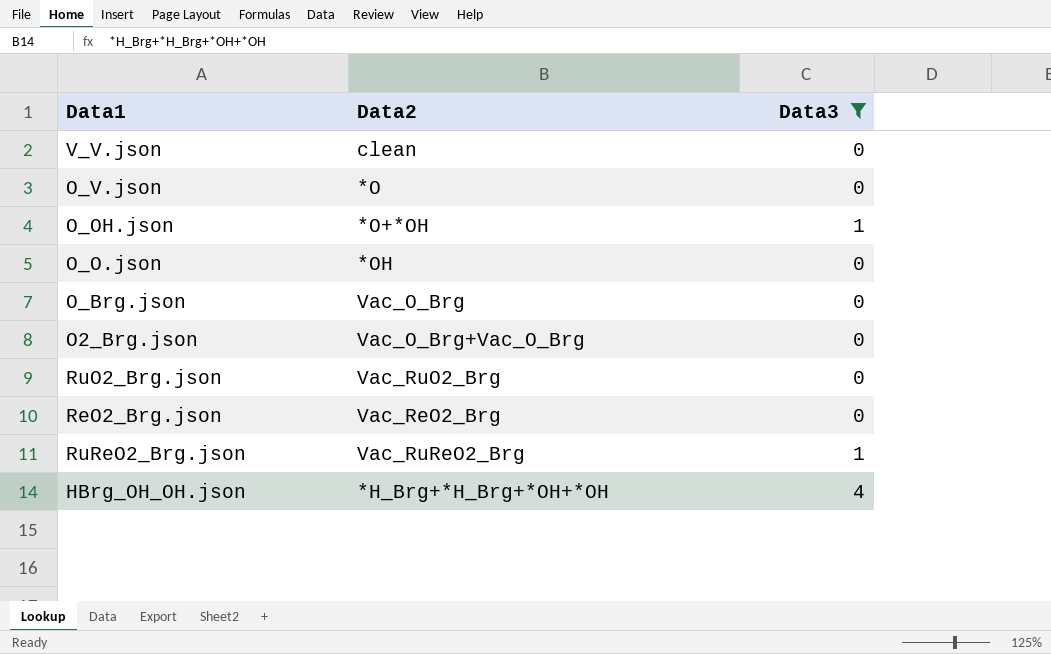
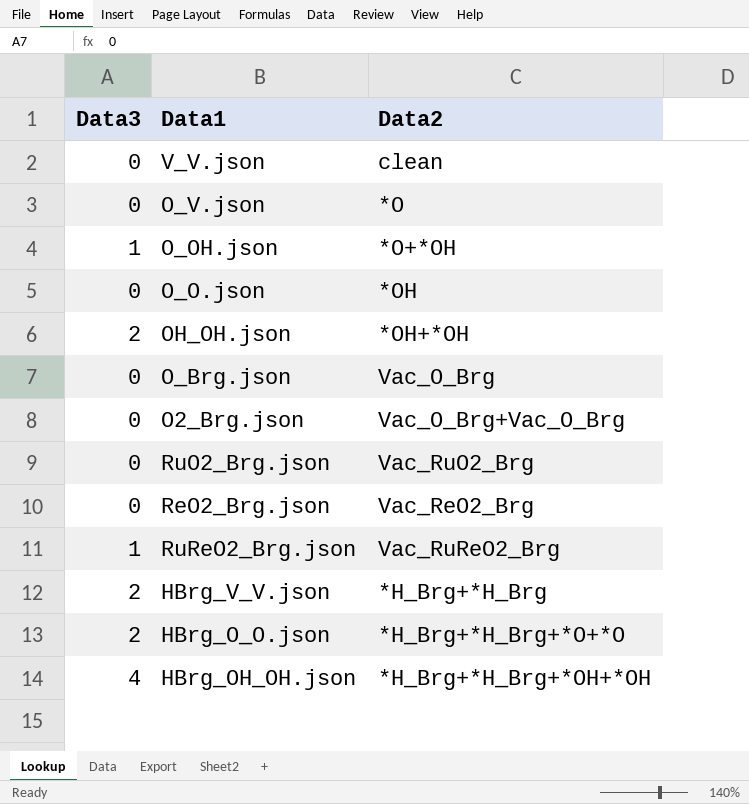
filter: Data3 != 2 -> none
column Data3 | position: 3 -> 1

